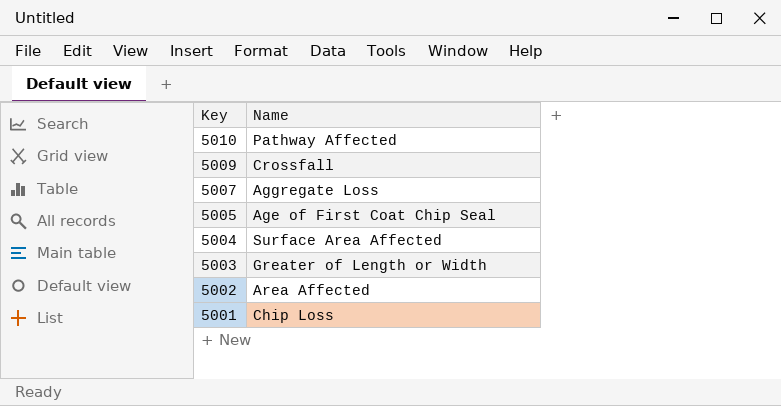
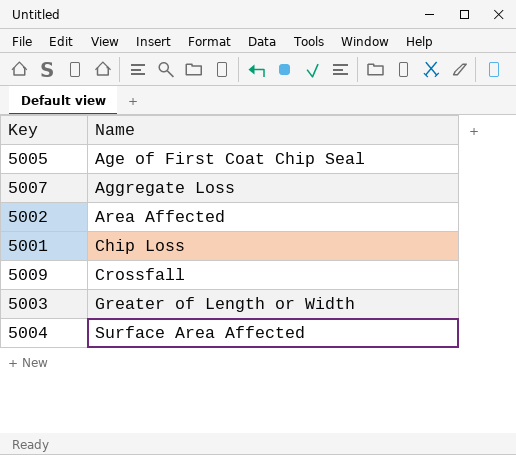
row order: Key descending -> Name ascending
row 5010: Pathway Affected -> none

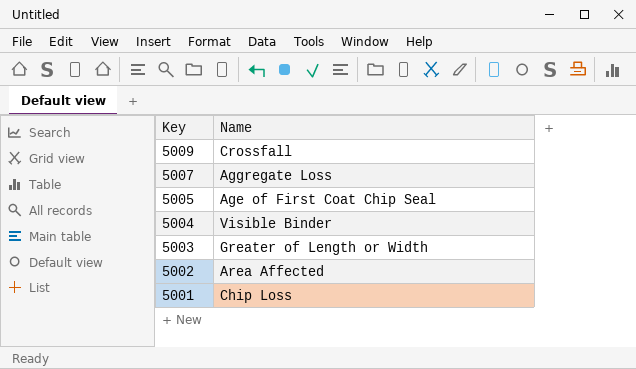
row order: Name ascending -> Key descending
5004 | Name: Surface Area Affected -> Visible Binder

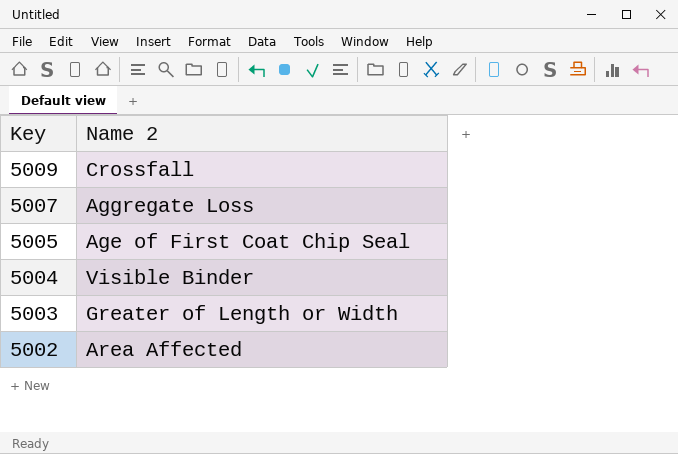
column name: Name -> Name 2
row 5001: Chip Loss -> none

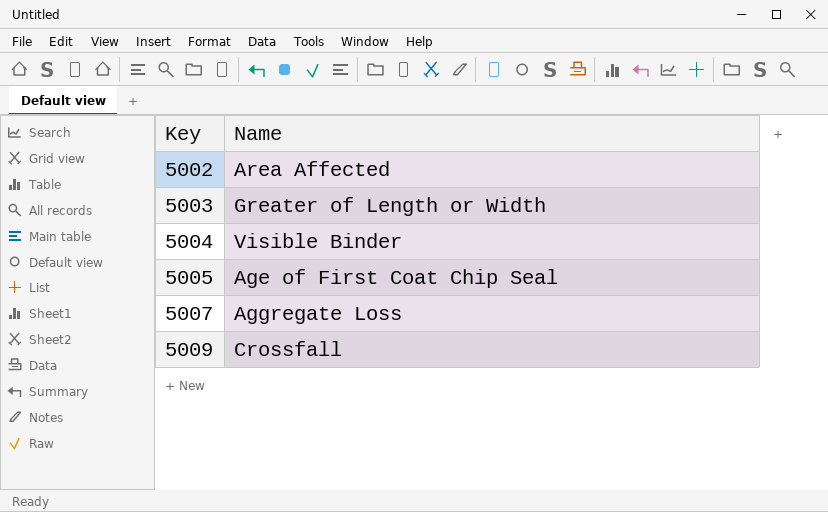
row order: Key descending -> Key ascending
column name: Name 2 -> Name

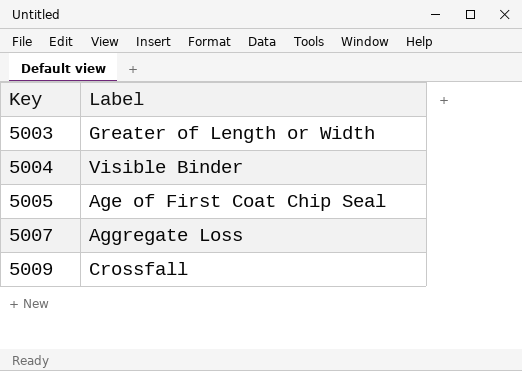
column name: Name -> Label
row 5002: Area Affected -> none

